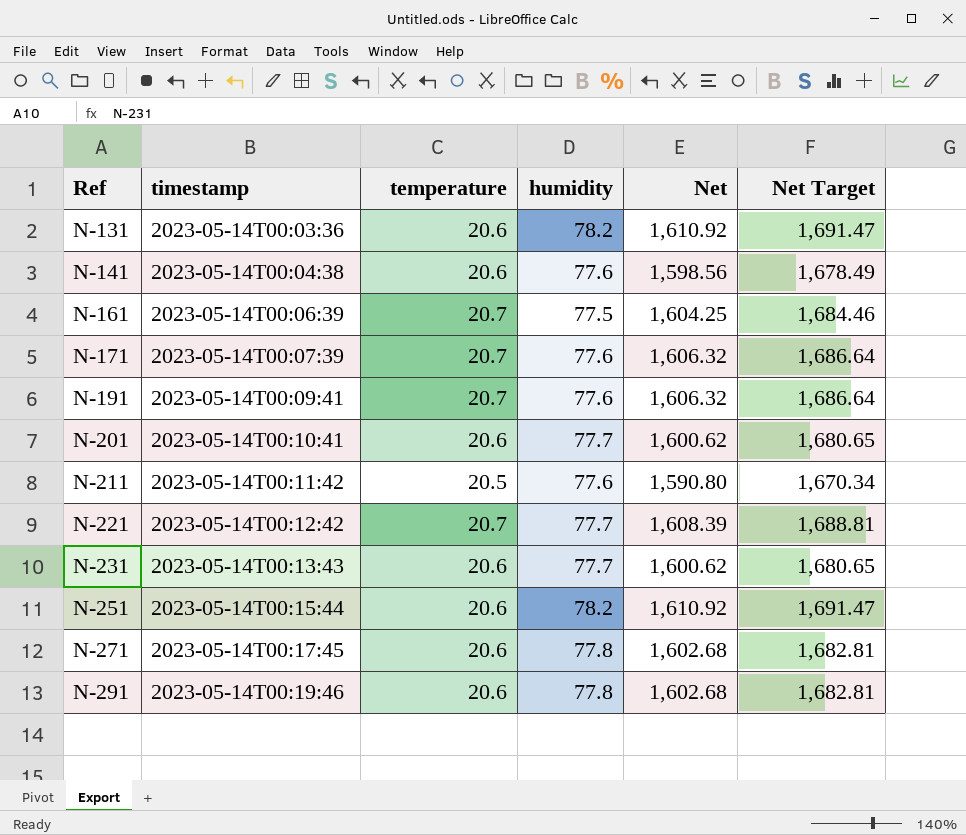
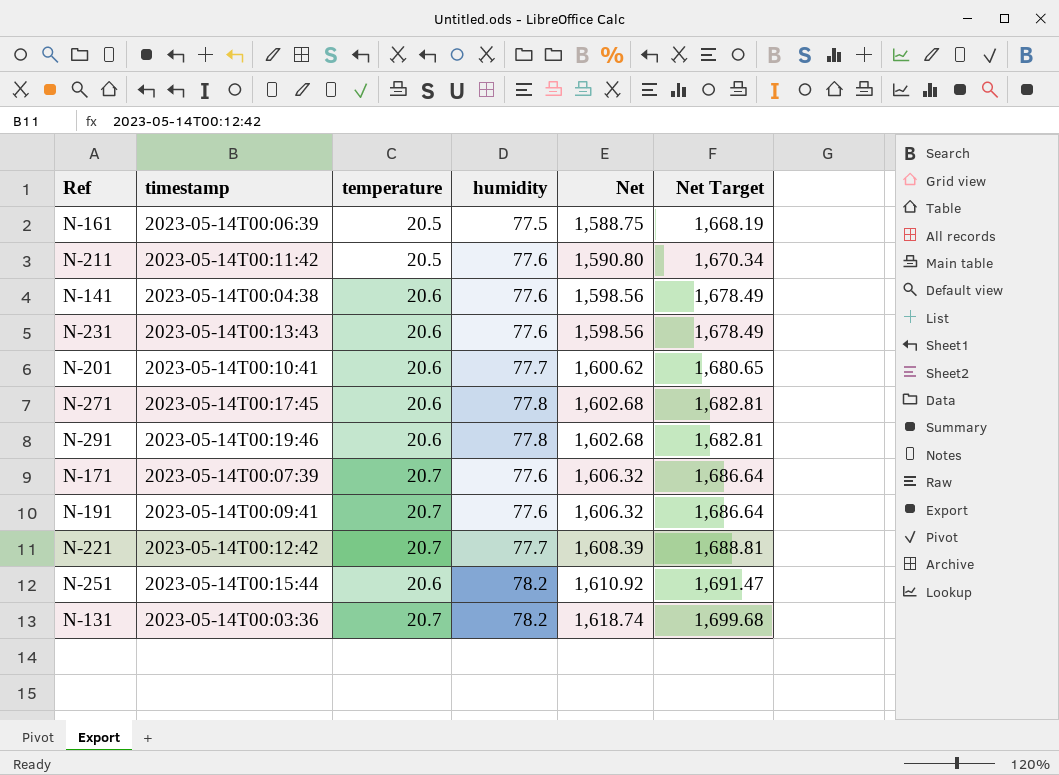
row order: Ref ascending -> Net ascending
N-161 | temperature: 20.7 -> 20.5
N-161 | Net: 1,604.25 -> 1,588.75
N-161 | Net Target: 1,684.46 -> 1,668.19
N-231 | humidity: 77.7 -> 77.6
N-231 | Net: 1,600.62 -> 1,598.56
N-231 | Net Target: 1,680.65 -> 1,678.49
N-131 | temperature: 20.6 -> 20.7
N-131 | Net: 1,610.92 -> 1,618.74
N-131 | Net Target: 1,691.47 -> 1,699.68

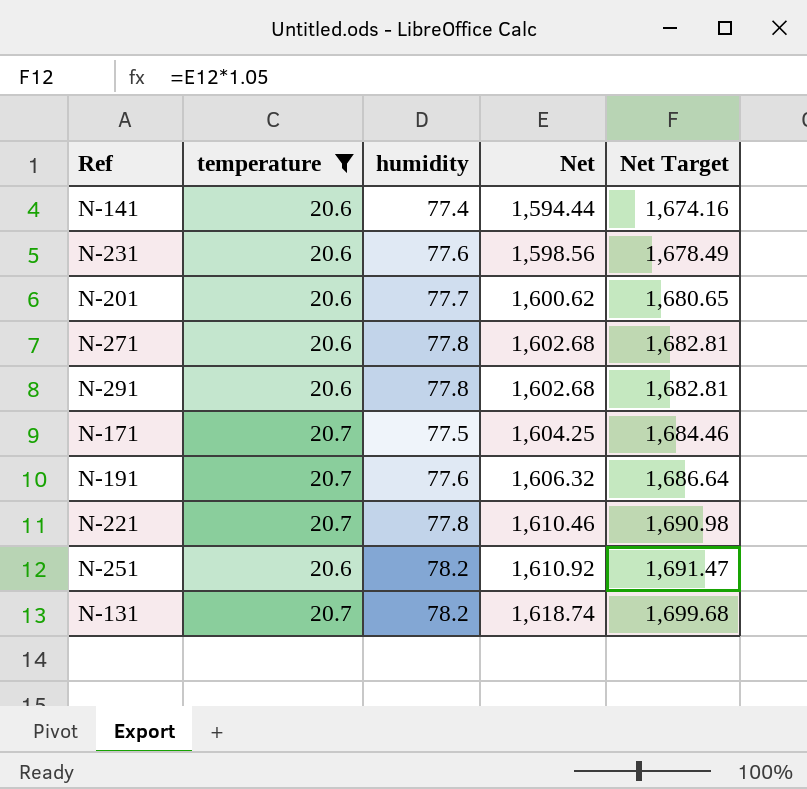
filter: none -> temperature != 20.5
column timestamp | position: 2 -> none
N-141 | humidity: 77.6 -> 77.4
N-141 | Net: 1,598.56 -> 1,594.44
N-141 | Net Target: 1,678.49 -> 1,674.16
N-171 | humidity: 77.6 -> 77.5
N-171 | Net: 1,606.32 -> 1,604.25
N-171 | Net Target: 1,686.64 -> 1,684.46
N-221 | humidity: 77.7 -> 77.8
N-221 | Net: 1,608.39 -> 1,610.46
N-221 | Net Target: 1,688.81 -> 1,690.98

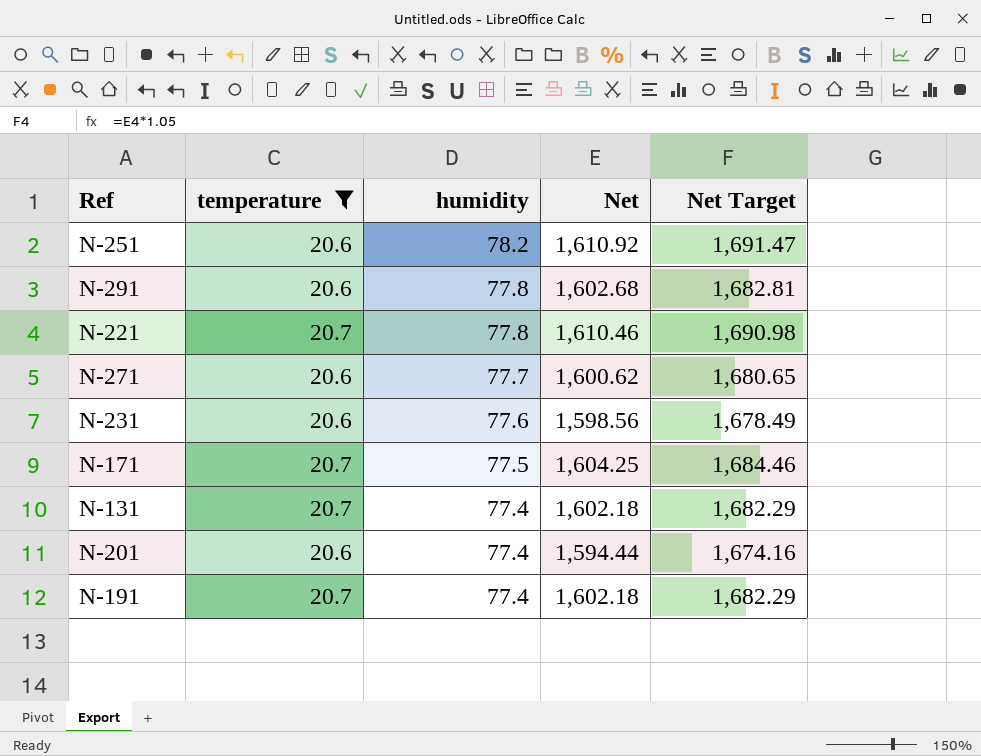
row order: Net ascending -> humidity descending
row N-141: 20.6 | 77.4 | 1,594.44 | 1,674.16 -> none
N-271 | humidity: 77.8 -> 77.7
N-271 | Net: 1,602.68 -> 1,600.62
N-271 | Net Target: 1,682.81 -> 1,680.65
N-131 | humidity: 78.2 -> 77.4
N-131 | Net: 1,618.74 -> 1,602.18
N-131 | Net Target: 1,699.68 -> 1,682.29
N-201 | humidity: 77.7 -> 77.4
N-201 | Net: 1,600.62 -> 1,594.44
N-201 | Net Target: 1,680.65 -> 1,674.16
N-191 | humidity: 77.6 -> 77.4
N-191 | Net: 1,606.32 -> 1,602.18
N-191 | Net Target: 1,686.64 -> 1,682.29

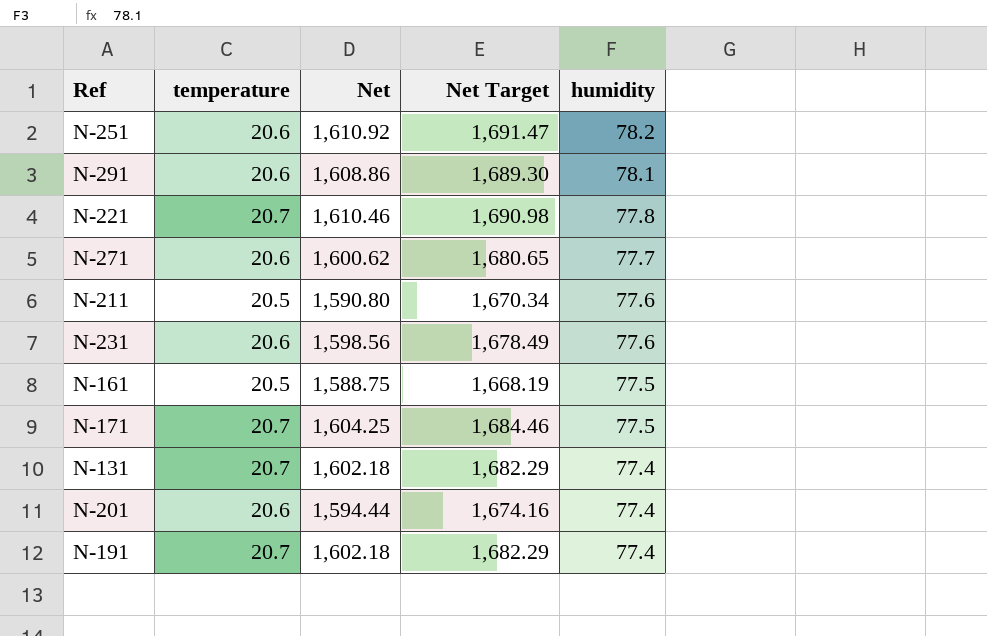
filter: temperature != 20.5 -> none
column humidity | position: 3 -> 5
N-291 | Net: 1,602.68 -> 1,608.86
N-291 | Net Target: 1,682.81 -> 1,689.30
N-291 | humidity: 77.8 -> 78.1

